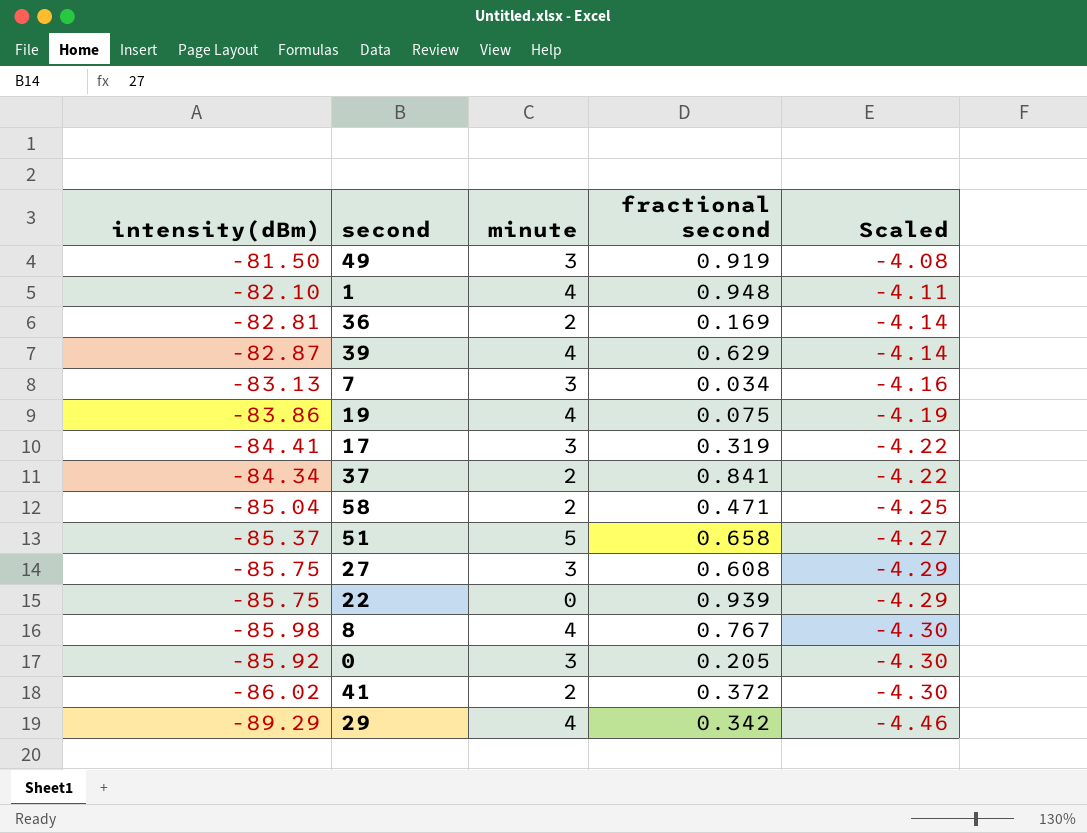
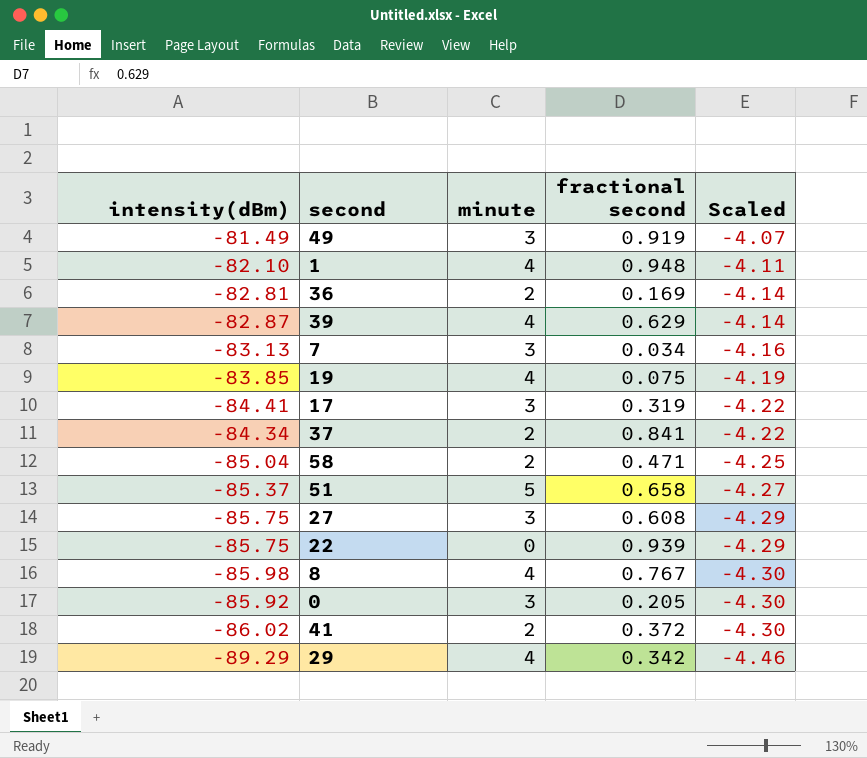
49 | intensity(dBm): -81.50 -> -81.49
49 | Scaled: -4.08 -> -4.07
19 | intensity(dBm): -83.86 -> -83.85

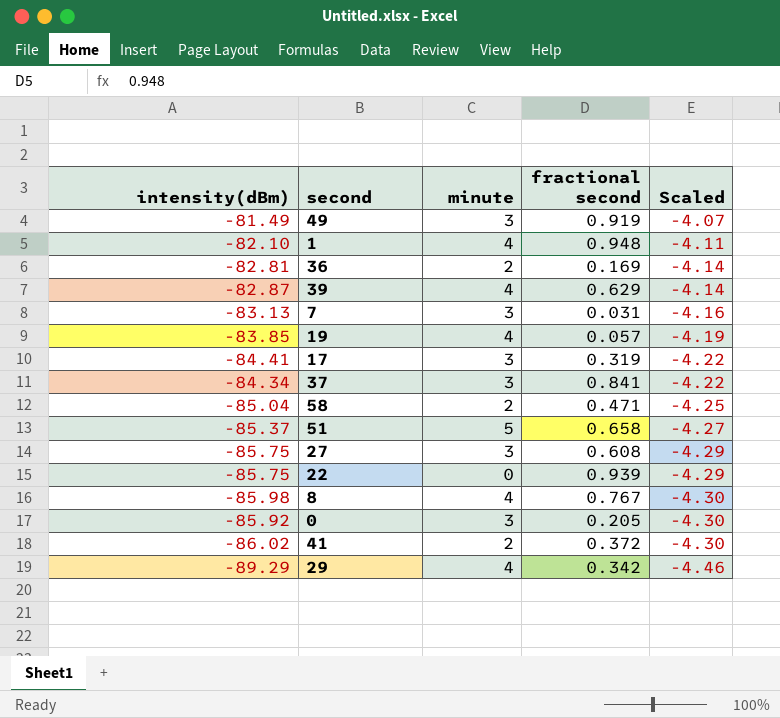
7 | fractional second: 0.034 -> 0.031
19 | fractional second: 0.075 -> 0.057
37 | minute: 2 -> 3

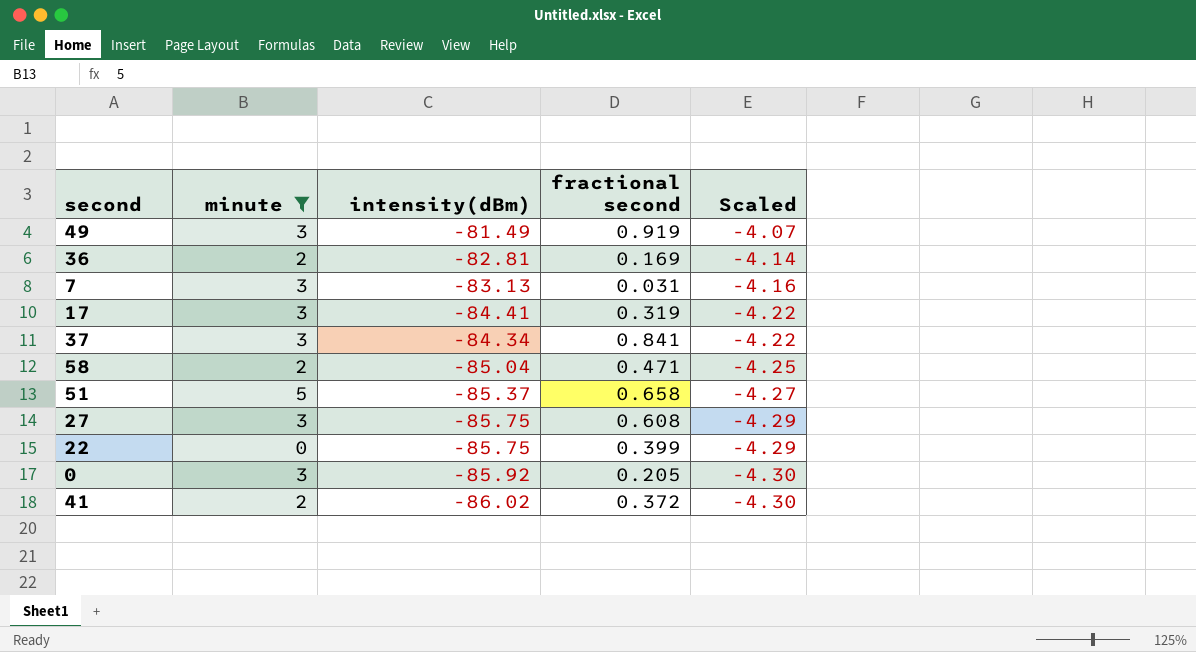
filter: none -> minute != 4
column intensity(dBm) | position: 1 -> 3
22 | fractional second: 0.939 -> 0.399

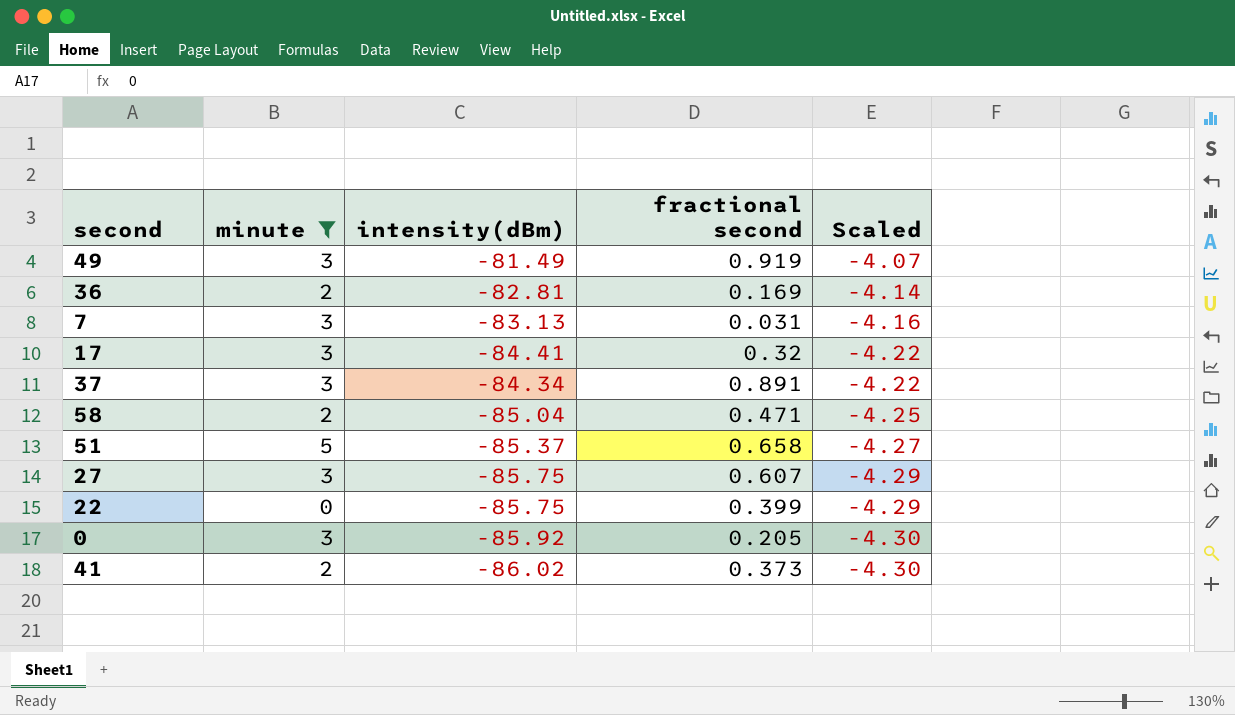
17 | fractional second: 0.319 -> 0.32
37 | fractional second: 0.841 -> 0.891
27 | fractional second: 0.608 -> 0.607
41 | fractional second: 0.372 -> 0.373

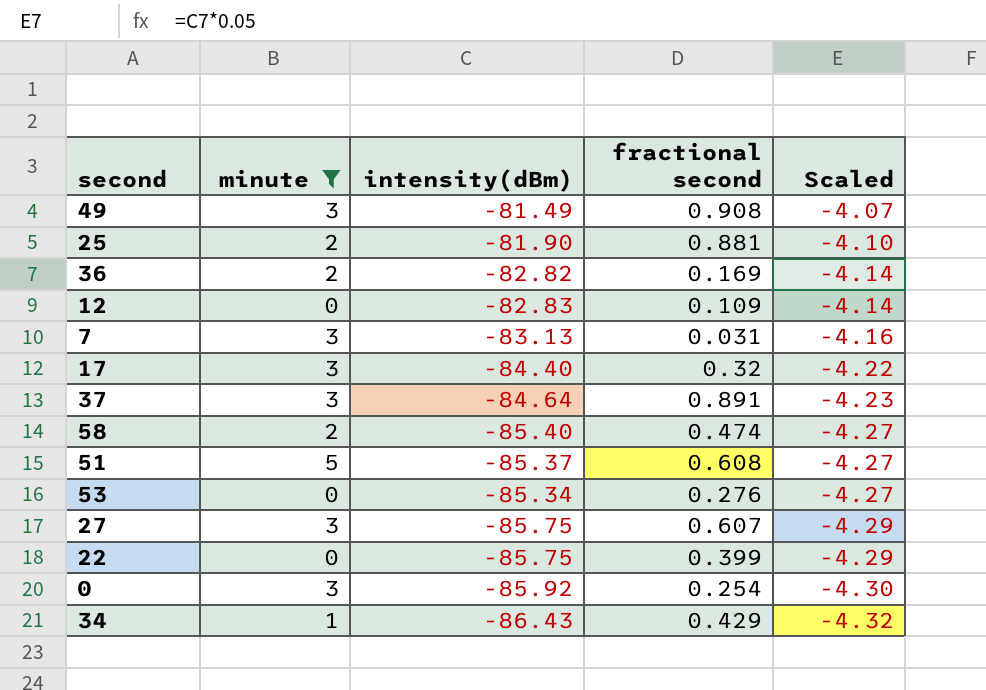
row 41: 2 | -86.02 | 0.373 | -4.30 -> none
49 | fractional second: 0.919 -> 0.908
row 25: none -> 2 | -81.90 | 0.881 | -4.10
36 | intensity(dBm): -82.81 -> -82.82
row 12: none -> 0 | -82.83 | 0.109 | -4.14
17 | intensity(dBm): -84.41 -> -84.40
37 | intensity(dBm): -84.34 -> -84.64
37 | Scaled: -4.22 -> -4.23
58 | intensity(dBm): -85.04 -> -85.40
58 | fractional second: 0.471 -> 0.474
58 | Scaled: -4.25 -> -4.27
51 | fractional second: 0.658 -> 0.608
row 53: none -> 0 | -85.34 | 0.276 | -4.27
0 | fractional second: 0.205 -> 0.254
row 34: none -> 1 | -86.43 | 0.429 | -4.32

